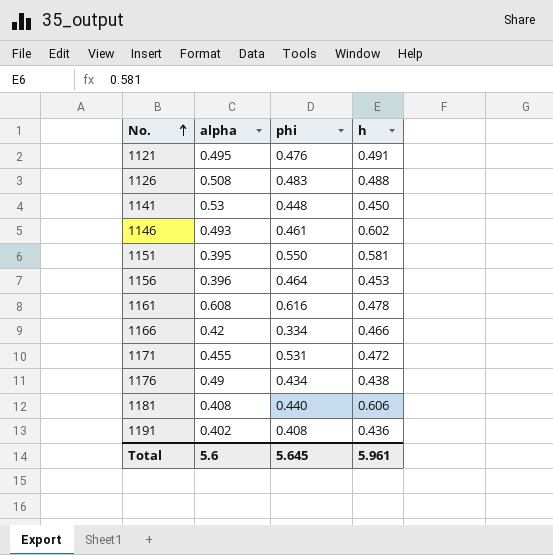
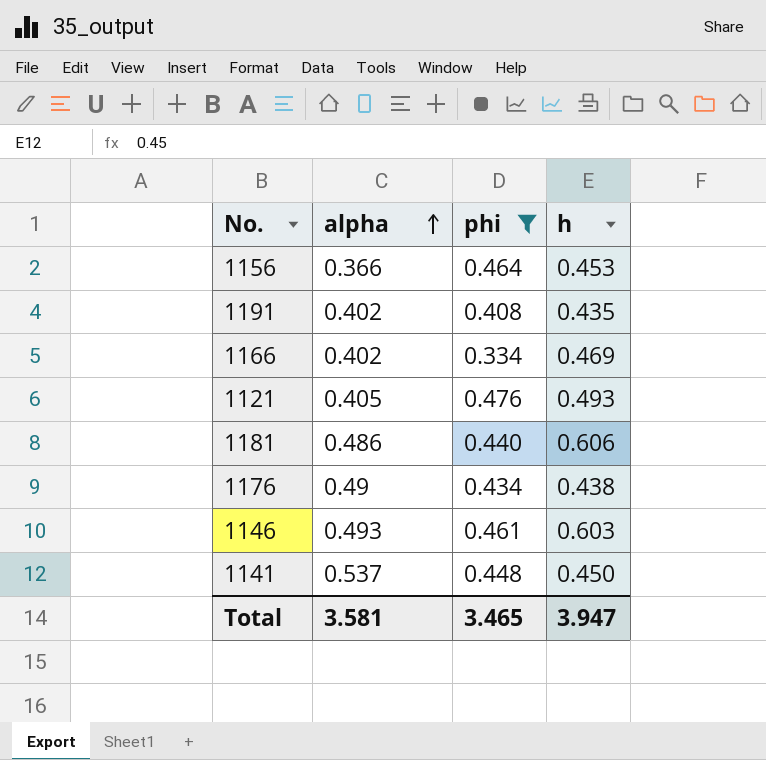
filter: none -> phi <= 0.476
row order: No. ascending -> alpha ascending
1156 | alpha: 0.396 -> 0.366
1191 | h: 0.436 -> 0.435
1166 | alpha: 0.42 -> 0.402
1166 | h: 0.466 -> 0.469
1121 | alpha: 0.495 -> 0.405
1121 | h: 0.491 -> 0.493
1181 | alpha: 0.408 -> 0.486
1146 | h: 0.602 -> 0.603
1141 | alpha: 0.53 -> 0.537
Total | alpha: 5.6 -> 3.581
Total | phi: 5.645 -> 3.465
Total | h: 5.961 -> 3.947

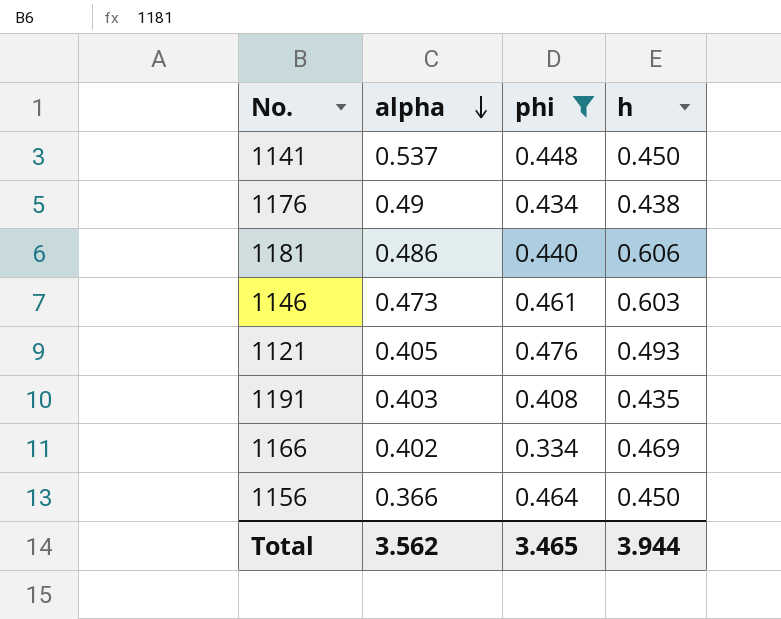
row order: alpha ascending -> alpha descending
1146 | alpha: 0.493 -> 0.473
1191 | alpha: 0.402 -> 0.403
1156 | h: 0.453 -> 0.450
Total | alpha: 3.581 -> 3.562
Total | h: 3.947 -> 3.944

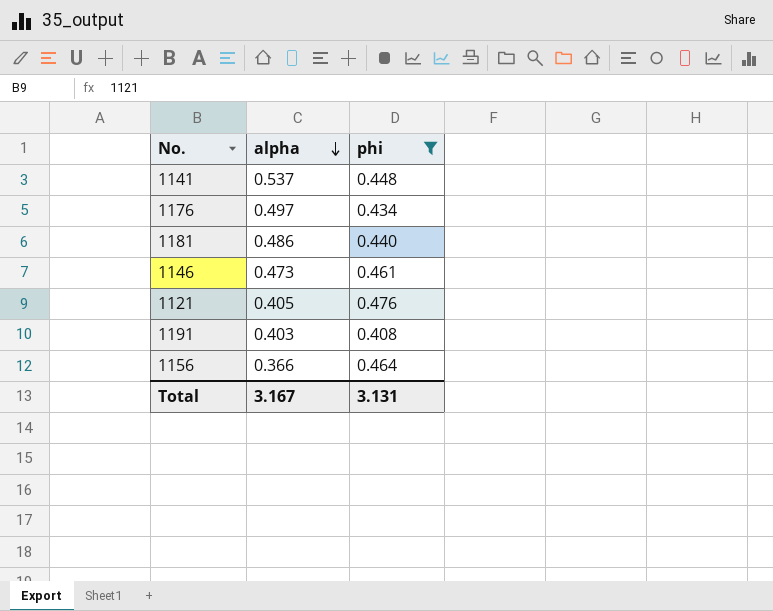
column h | position: 4 -> none
row 1166: 0.402 | 0.334 | 0.469 -> none
1176 | alpha: 0.49 -> 0.497
Total | alpha: 3.562 -> 3.167
Total | phi: 3.465 -> 3.131

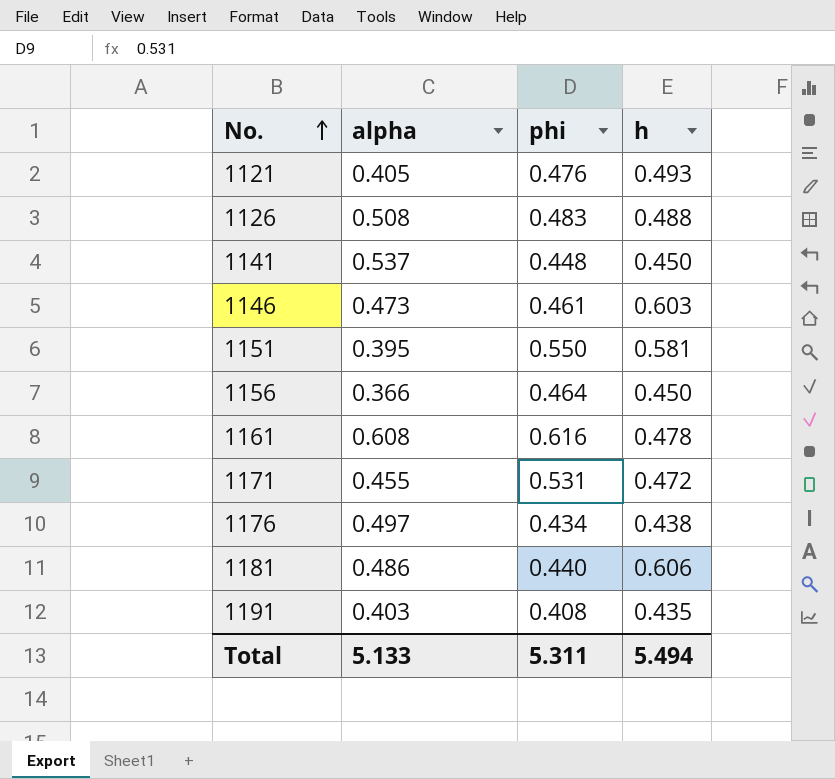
filter: phi <= 0.476 -> none
row order: alpha descending -> No. ascending
column h | position: none -> 4
Total | alpha: 3.167 -> 5.133
Total | phi: 3.131 -> 5.311

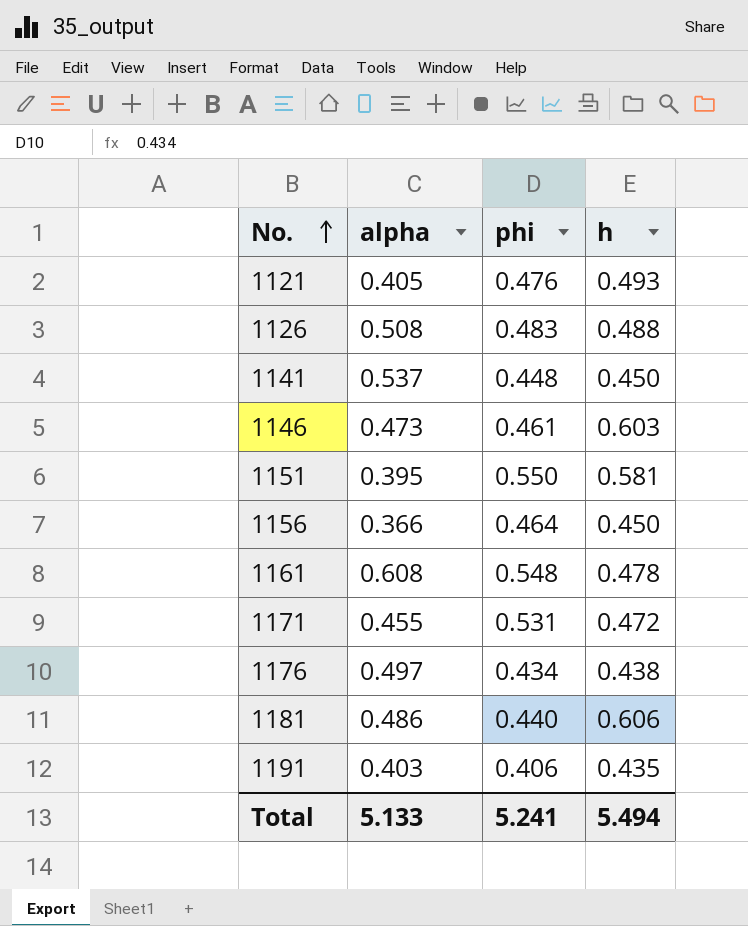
1161 | phi: 0.616 -> 0.548
1191 | phi: 0.408 -> 0.406
Total | phi: 5.311 -> 5.241

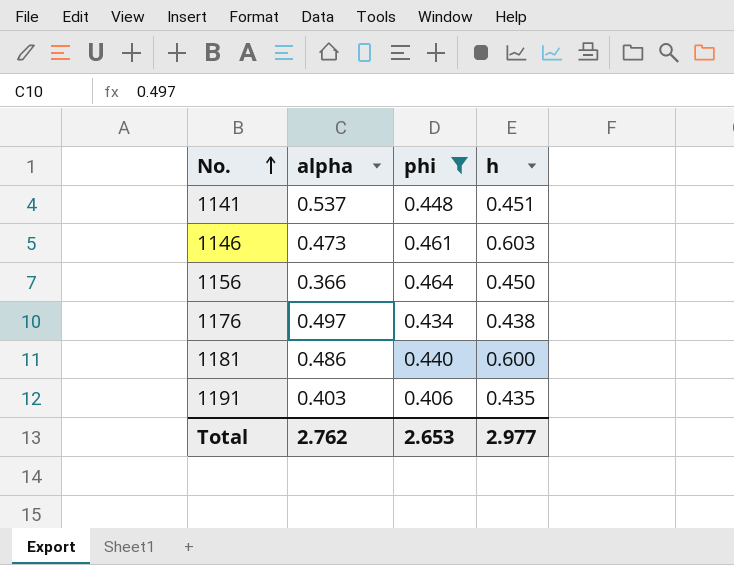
filter: none -> phi <= 0.464
1141 | h: 0.450 -> 0.451
1181 | h: 0.606 -> 0.600
Total | alpha: 5.133 -> 2.762
Total | phi: 5.241 -> 2.653
Total | h: 5.494 -> 2.977

